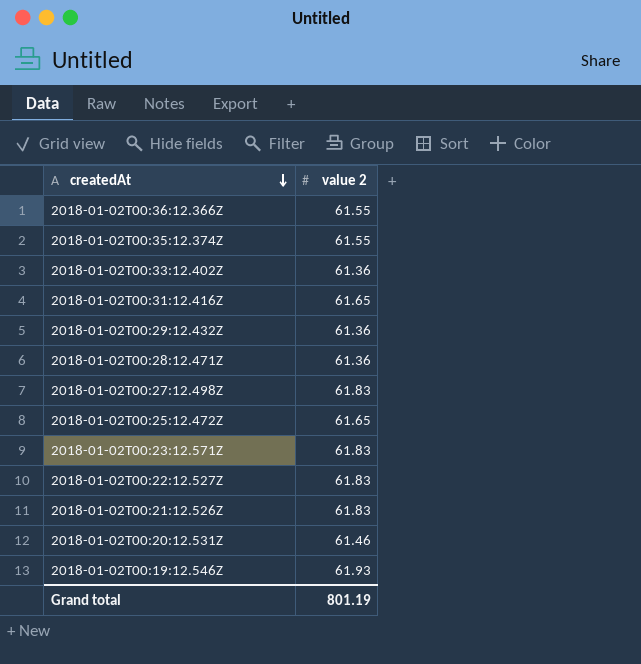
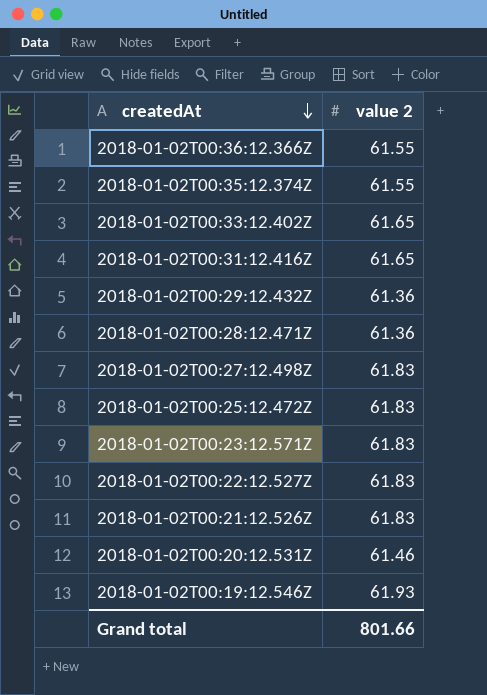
2018-01-02T00:33:12.402Z | value 2: 61.36 -> 61.65
2018-01-02T00:25:12.472Z | value 2: 61.65 -> 61.83
Grand total | value 2: 801.19 -> 801.66

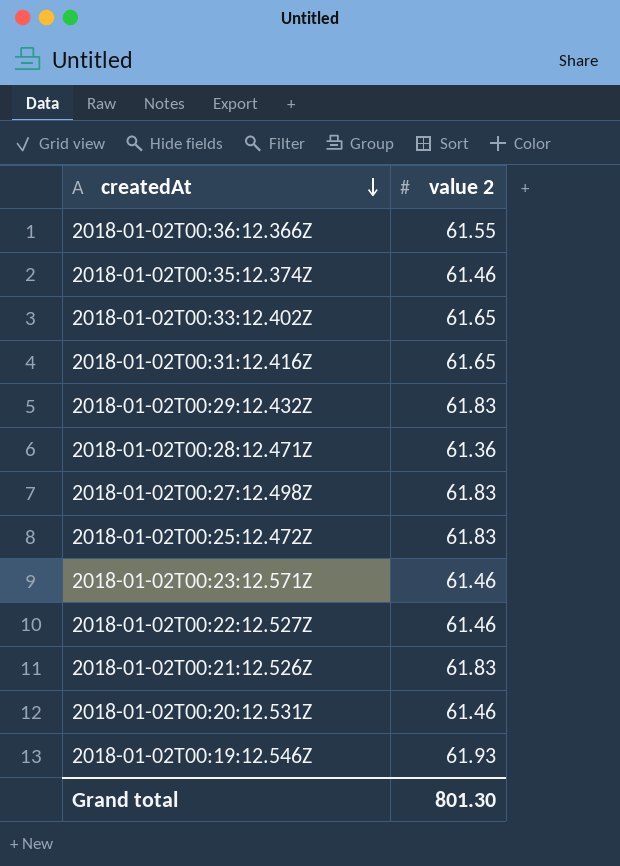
2018-01-02T00:35:12.374Z | value 2: 61.55 -> 61.46
2018-01-02T00:29:12.432Z | value 2: 61.36 -> 61.83
2018-01-02T00:23:12.571Z | value 2: 61.83 -> 61.46
2018-01-02T00:22:12.527Z | value 2: 61.83 -> 61.46
Grand total | value 2: 801.66 -> 801.30

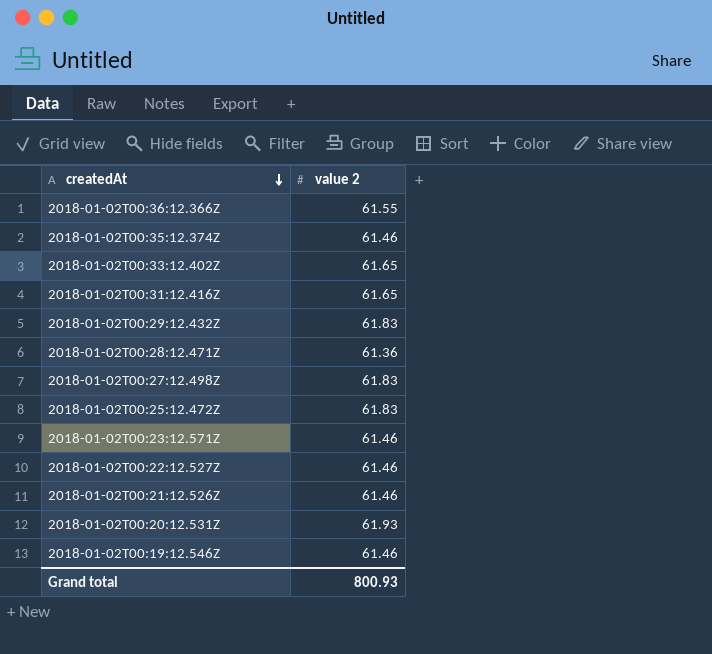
2018-01-02T00:21:12.526Z | value 2: 61.83 -> 61.46
2018-01-02T00:20:12.531Z | value 2: 61.46 -> 61.93
2018-01-02T00:19:12.546Z | value 2: 61.93 -> 61.46
Grand total | value 2: 801.30 -> 800.93

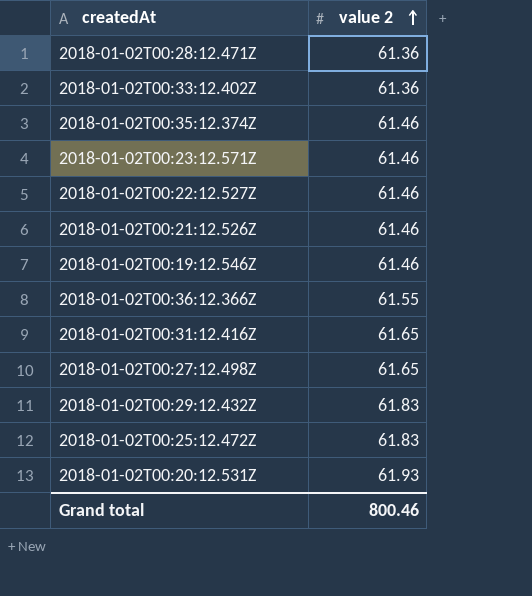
row order: createdAt descending -> value 2 ascending
2018-01-02T00:33:12.402Z | value 2: 61.65 -> 61.36
2018-01-02T00:27:12.498Z | value 2: 61.83 -> 61.65
Grand total | value 2: 800.93 -> 800.46

